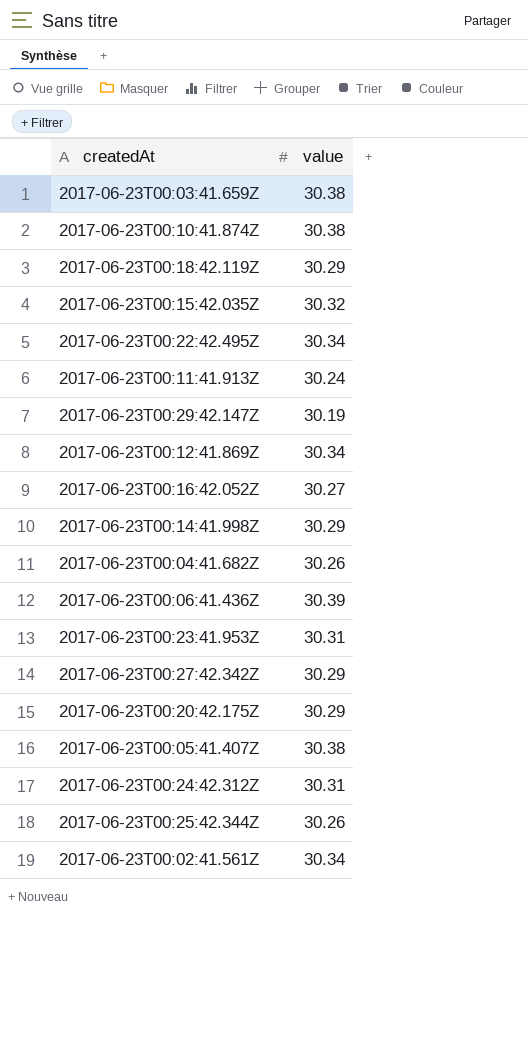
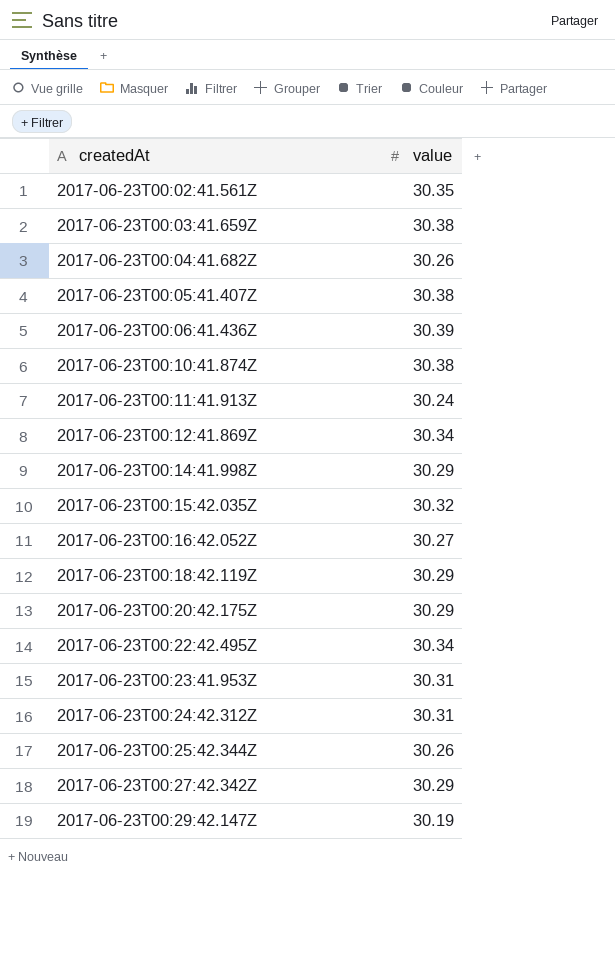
row order: none -> createdAt ascending
2017-06-23T00:02:41.561Z | value: 30.34 -> 30.35

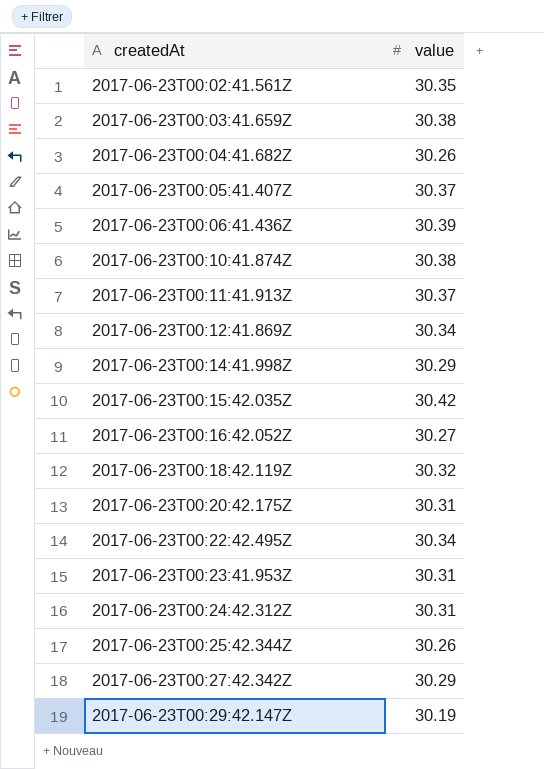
2017-06-23T00:05:41.407Z | value: 30.38 -> 30.37
2017-06-23T00:11:41.913Z | value: 30.24 -> 30.37
2017-06-23T00:15:42.035Z | value: 30.32 -> 30.42
2017-06-23T00:18:42.119Z | value: 30.29 -> 30.32
2017-06-23T00:20:42.175Z | value: 30.29 -> 30.31

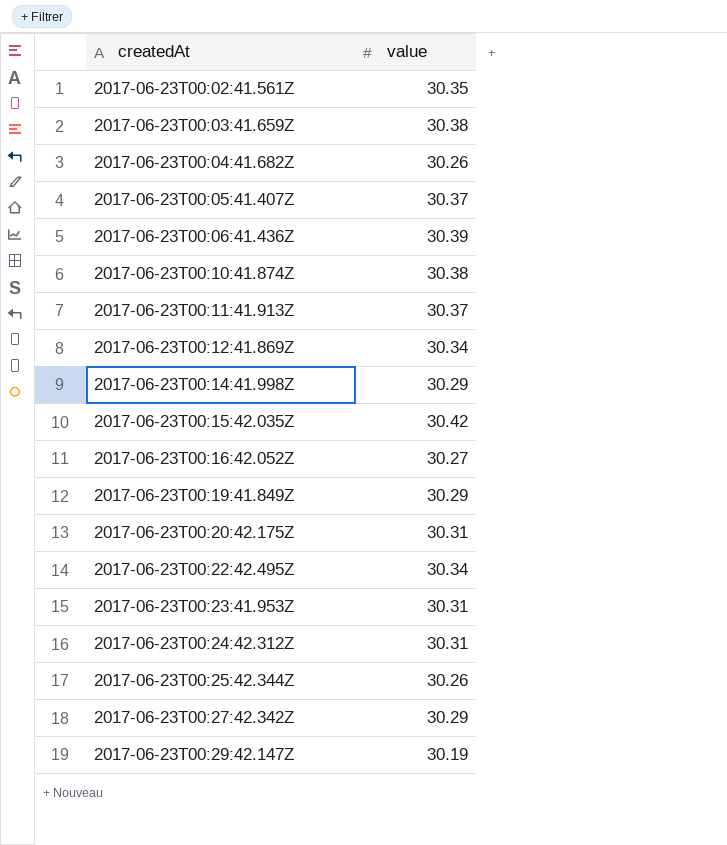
row 2017-06-23T00:18:42.119Z: 30.32 -> none
row 2017-06-23T00:19:41.849Z: none -> 30.29

